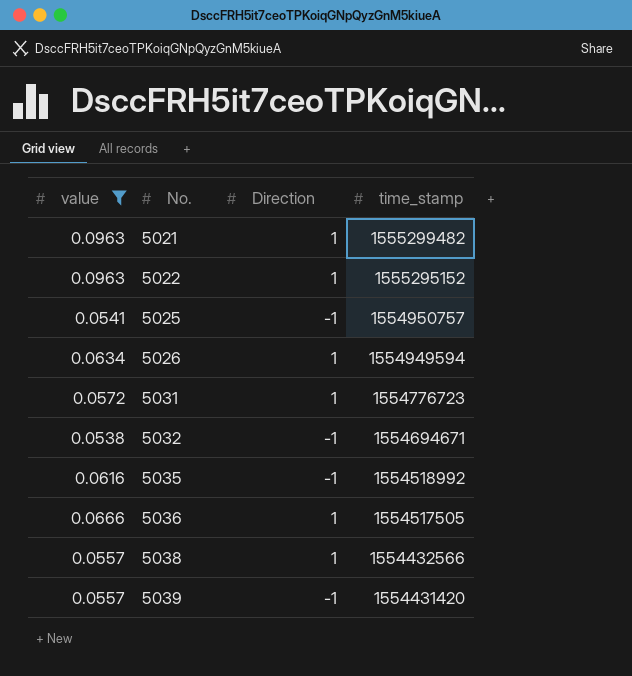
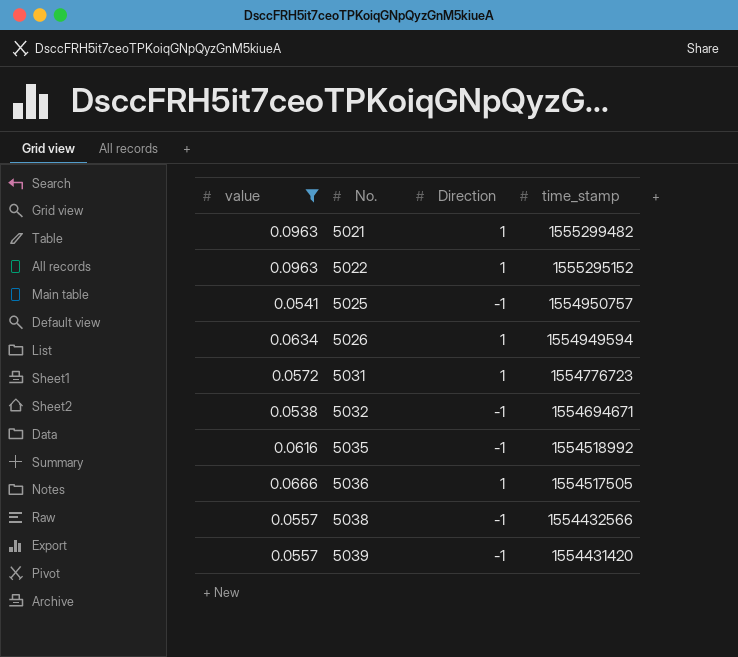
5038 | Direction: 1 -> -1

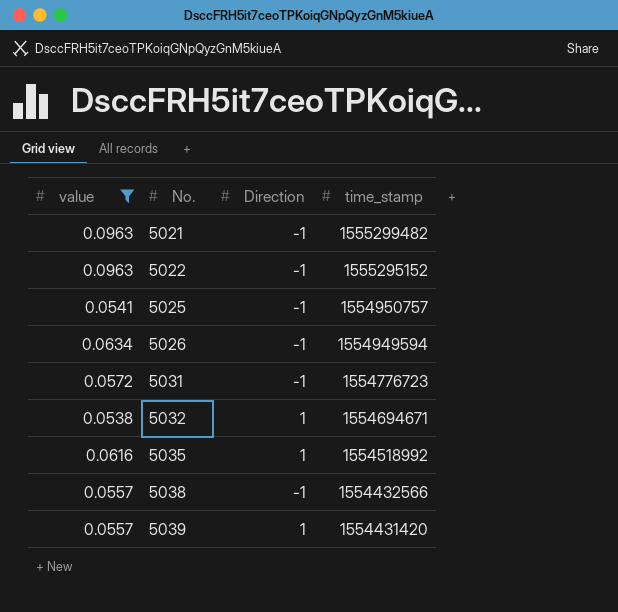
row 5036: 0.0666 | 1 | 1554517505 -> none
5021 | Direction: 1 -> -1
5022 | Direction: 1 -> -1
5026 | Direction: 1 -> -1
5031 | Direction: 1 -> -1
5032 | Direction: -1 -> 1
5035 | Direction: -1 -> 1
5039 | Direction: -1 -> 1

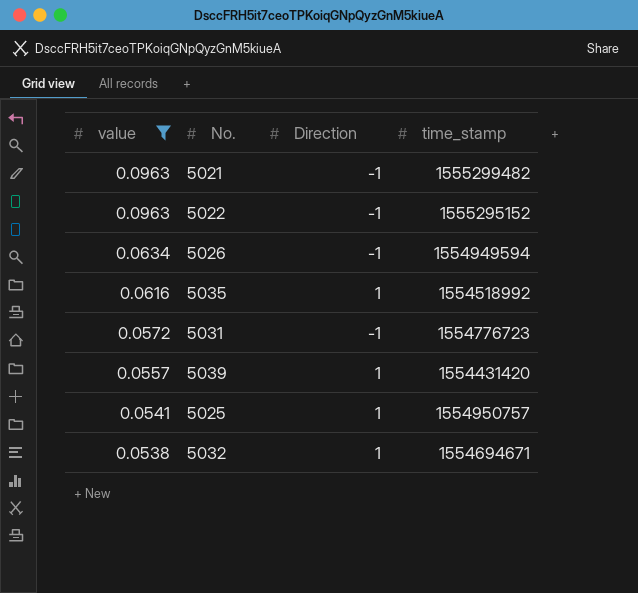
row order: No. ascending -> value descending
row 5038: 0.0557 | -1 | 1554432566 -> none
5025 | Direction: -1 -> 1

